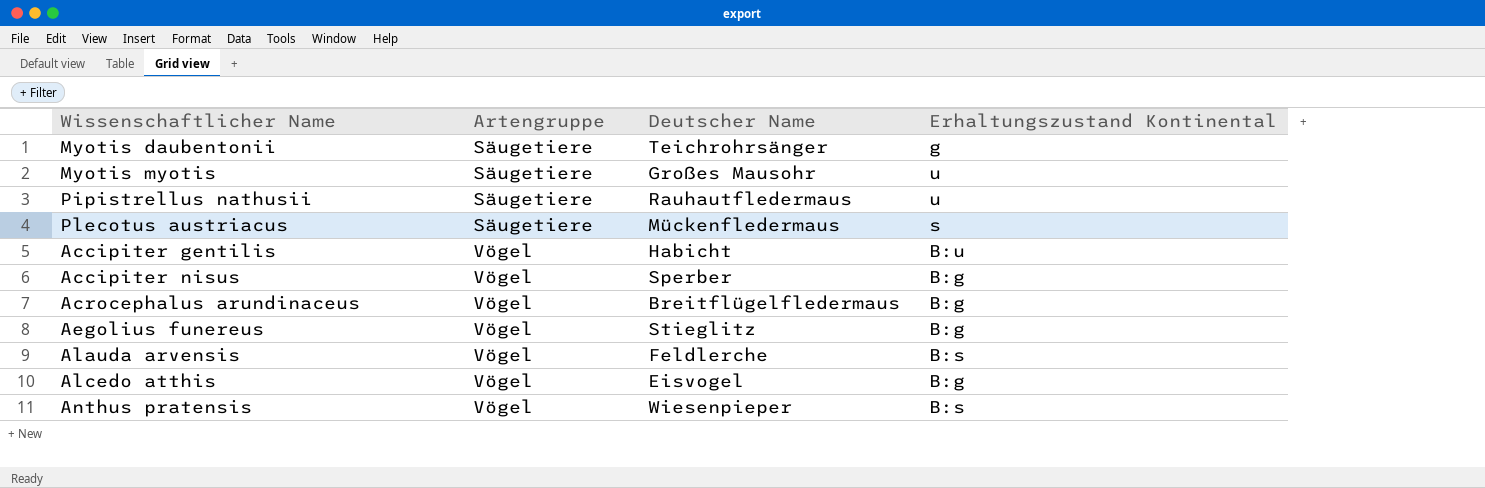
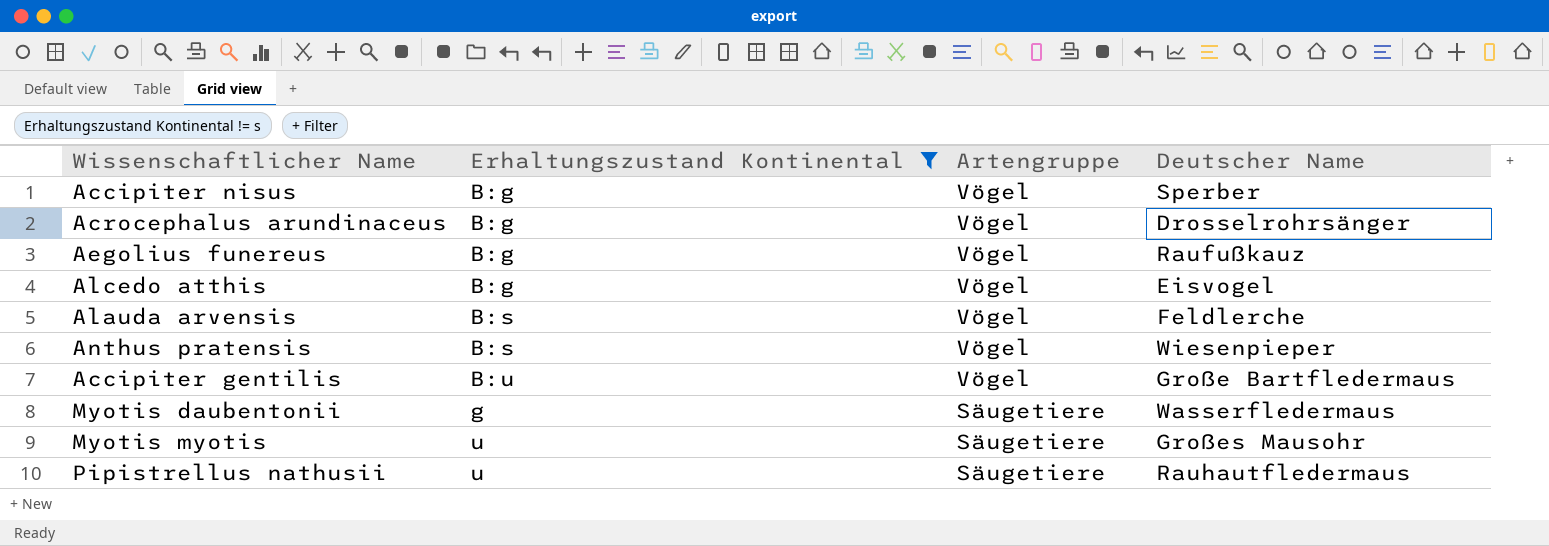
filter: none -> Erhaltungszustand Kontinental != s
row order: Artengruppe ascending -> Erhaltungszustand Kontinental ascending
column Erhaltungszustand Kontinental | position: 4 -> 2
Acrocephalus arundinaceus | Deutscher Name: Breitflügelfledermaus -> Drosselrohrsänger
Aegolius funereus | Deutscher Name: Stieglitz -> Raufußkauz
Accipiter gentilis | Deutscher Name: Habicht -> Große Bartfledermaus
Myotis daubentonii | Deutscher Name: Teichrohrsänger -> Wasserfledermaus

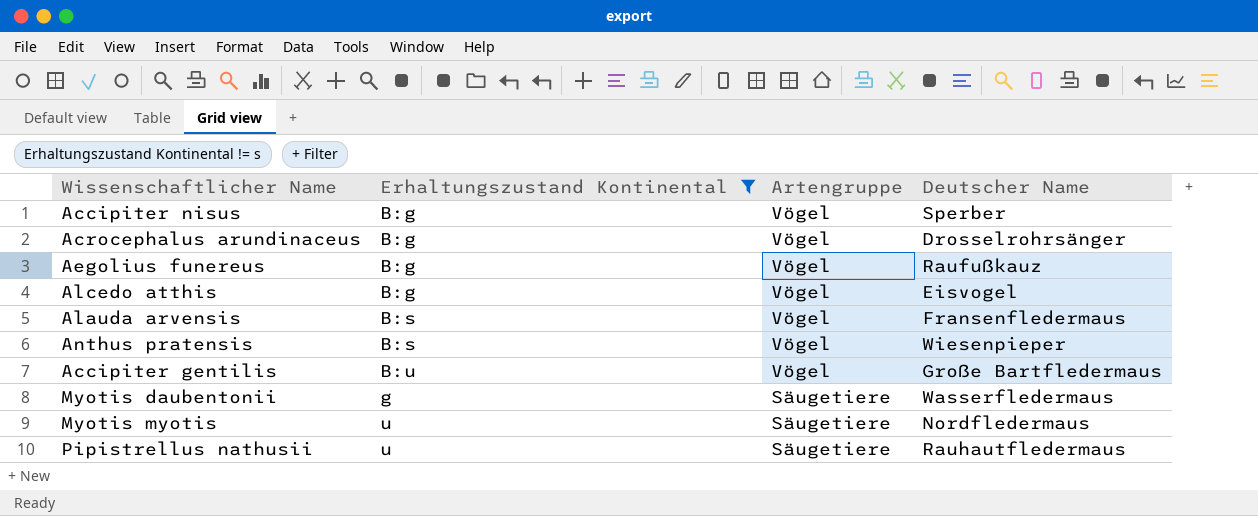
Alauda arvensis | Deutscher Name: Feldlerche -> Fransenfledermaus
Myotis myotis | Deutscher Name: Großes Mausohr -> Nordfledermaus

